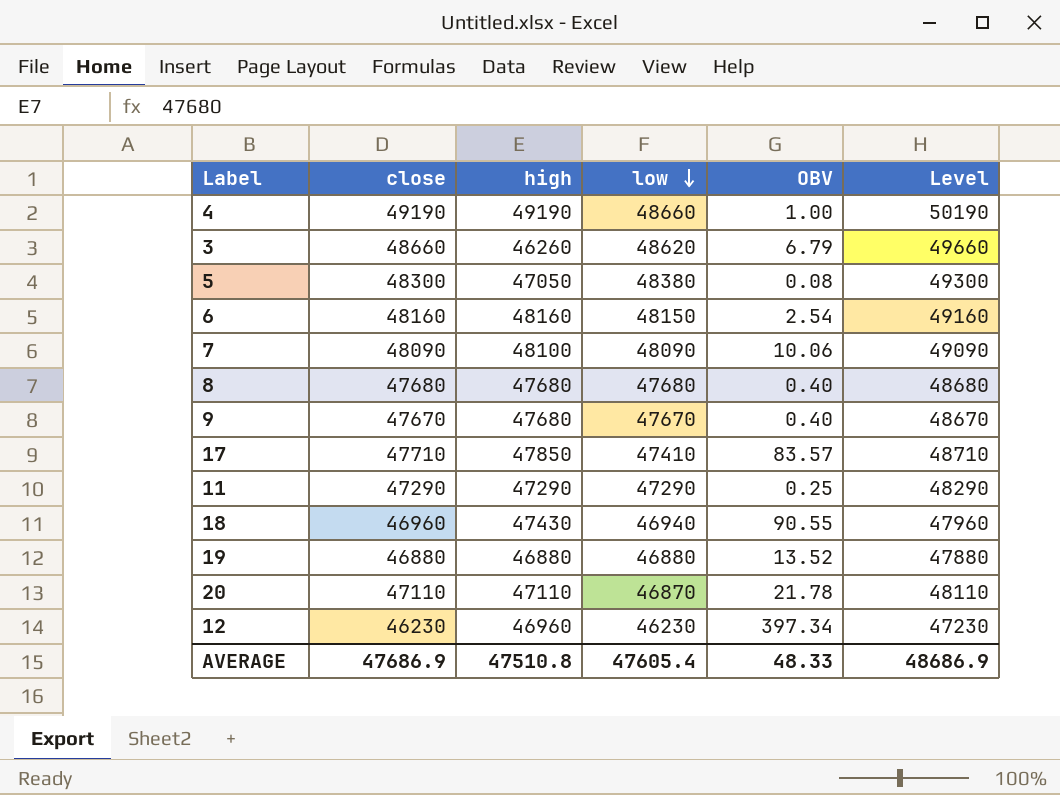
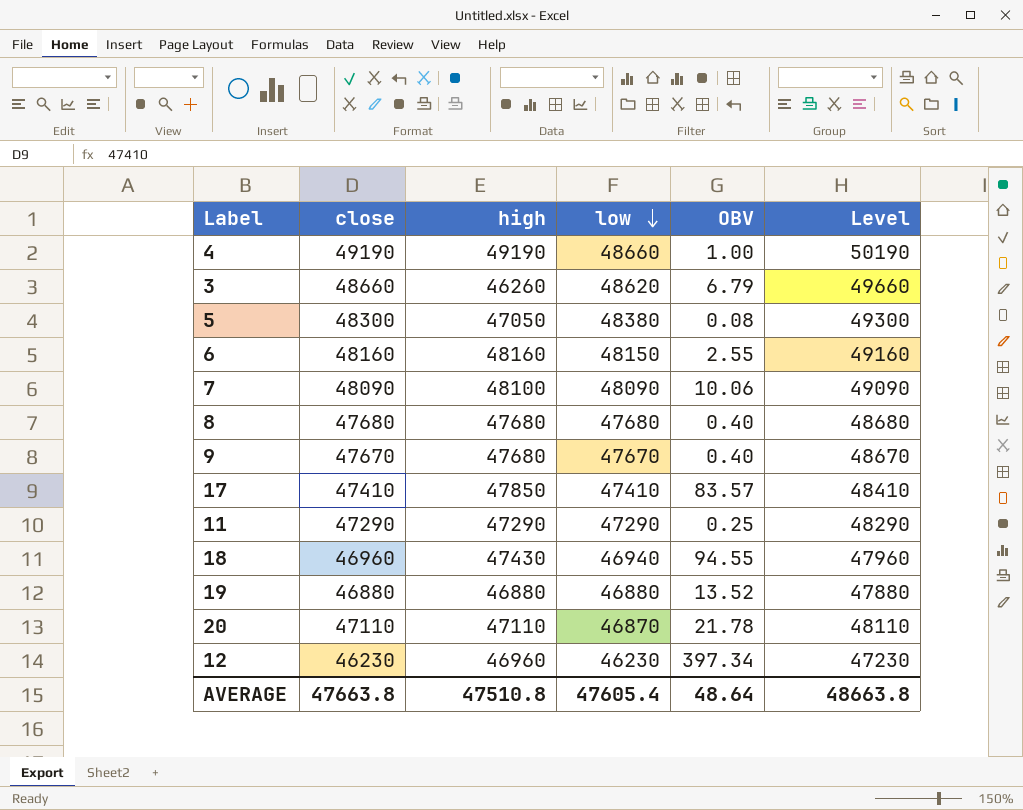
6 | OBV: 2.54 -> 2.55
17 | close: 47710 -> 47410
17 | Level: 48710 -> 48410
18 | OBV: 90.55 -> 94.55
AVERAGE | close: 47686.9 -> 47663.8
AVERAGE | OBV: 48.33 -> 48.64
AVERAGE | Level: 48686.9 -> 48663.8

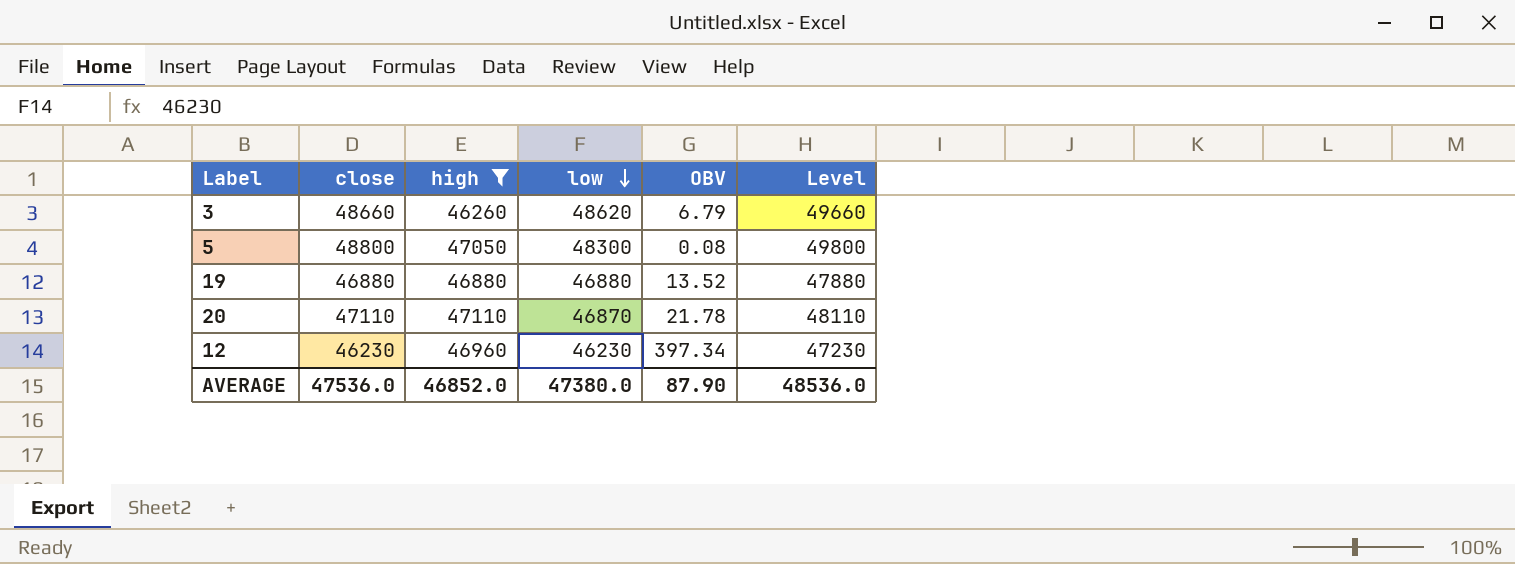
filter: none -> high <= 47110
5 | close: 48300 -> 48800
5 | low: 48380 -> 48300
5 | Level: 49300 -> 49800
AVERAGE | close: 47663.8 -> 47536.0
AVERAGE | high: 47510.8 -> 46852.0
AVERAGE | low: 47605.4 -> 47380.0
AVERAGE | OBV: 48.64 -> 87.90
AVERAGE | Level: 48663.8 -> 48536.0

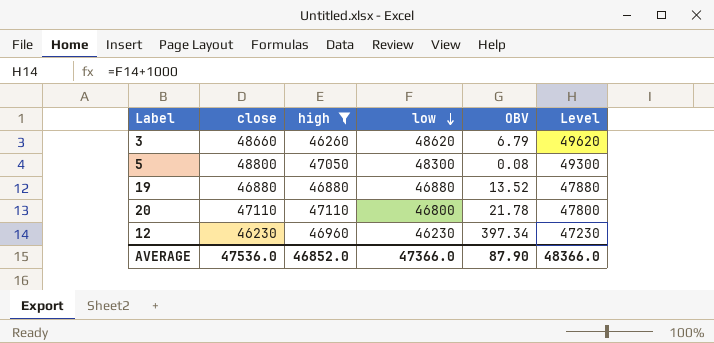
column Level | formula: [close] + 1000 -> [low] + 1000
20 | low: 46870 -> 46800
AVERAGE | low: 47380.0 -> 47366.0
AVERAGE | Level: 48536.0 -> 48366.0

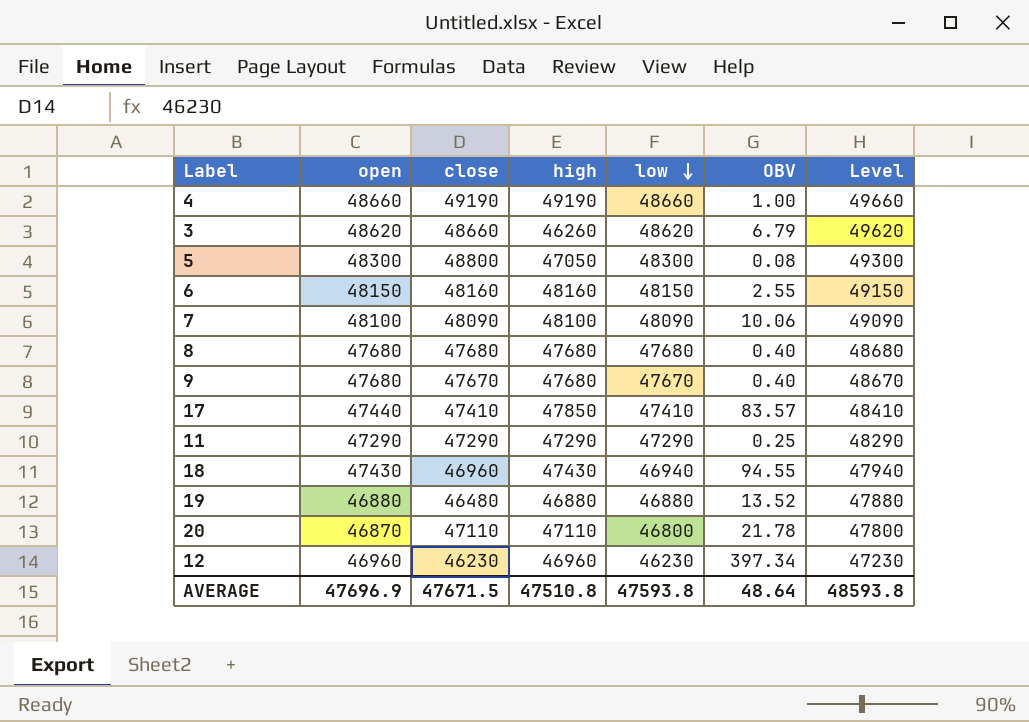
filter: high <= 47110 -> none
column open | position: none -> 2
19 | close: 46880 -> 46480
AVERAGE | close: 47536.0 -> 47671.5
AVERAGE | high: 46852.0 -> 47510.8
AVERAGE | low: 47366.0 -> 47593.8
AVERAGE | OBV: 87.90 -> 48.64
AVERAGE | Level: 48366.0 -> 48593.8

